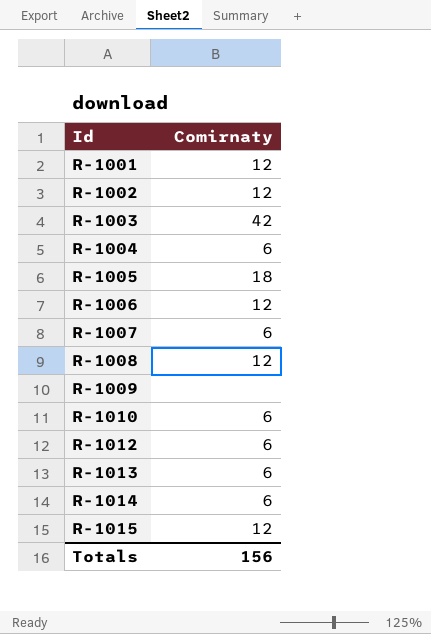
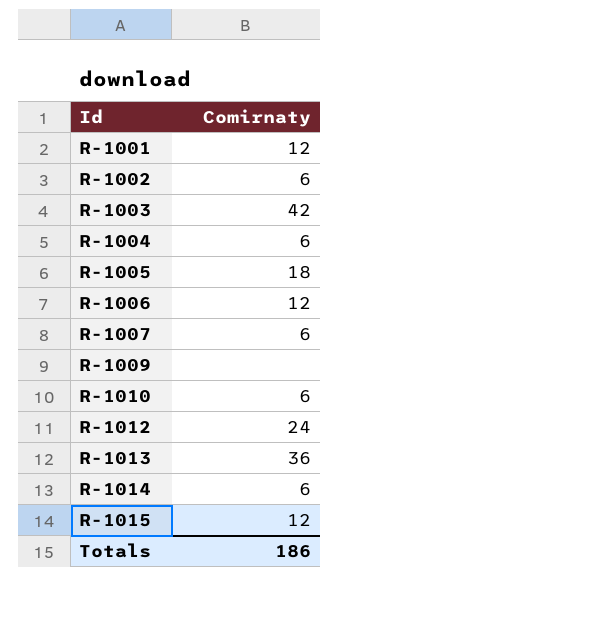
row R-1008: 12 -> none
R-1002 | Comirnaty: 12 -> 6
R-1012 | Comirnaty: 6 -> 24
R-1013 | Comirnaty: 6 -> 36
Totals | Comirnaty: 156 -> 186

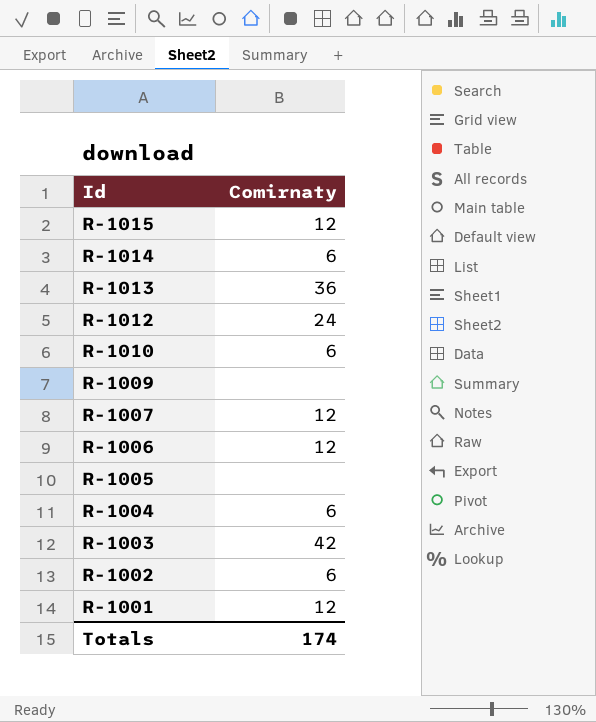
row order: Id ascending -> Id descending
R-1007 | Comirnaty: 6 -> 12
R-1005 | Comirnaty: 18 -> none
Totals | Comirnaty: 186 -> 174

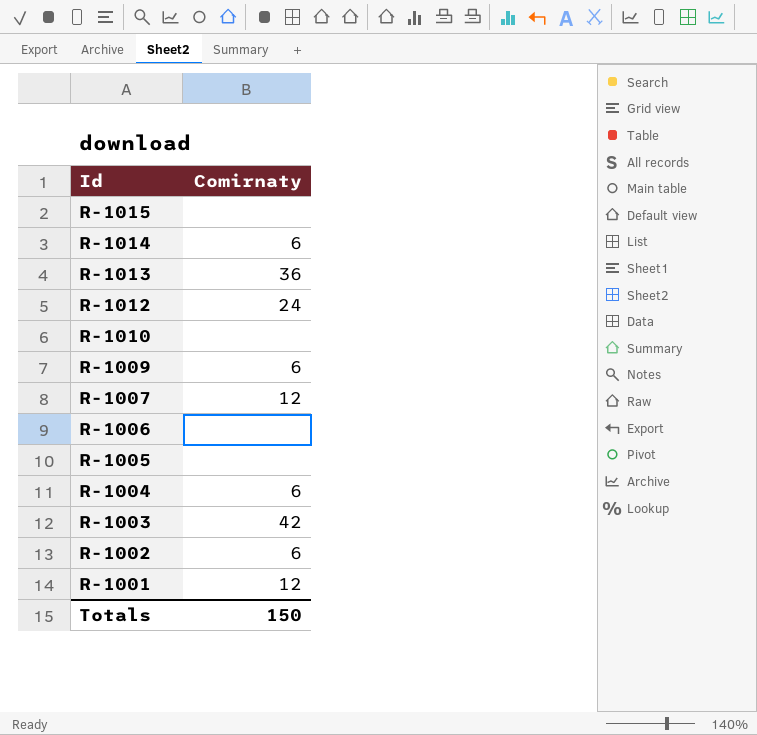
R-1015 | Comirnaty: 12 -> none
R-1010 | Comirnaty: 6 -> none
R-1009 | Comirnaty: none -> 6
R-1006 | Comirnaty: 12 -> none
Totals | Comirnaty: 174 -> 150

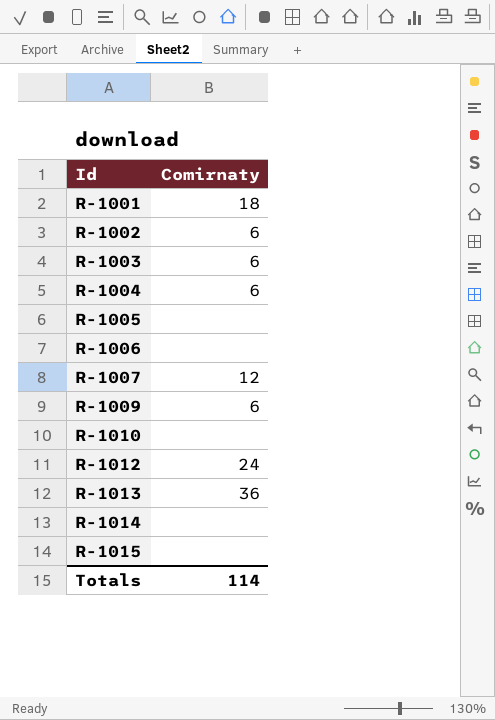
row order: Id descending -> Id ascending
R-1001 | Comirnaty: 12 -> 18
R-1003 | Comirnaty: 42 -> 6
R-1014 | Comirnaty: 6 -> none
Totals | Comirnaty: 150 -> 114

